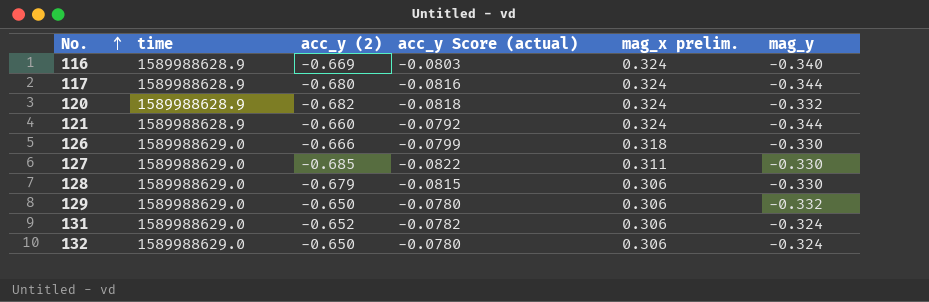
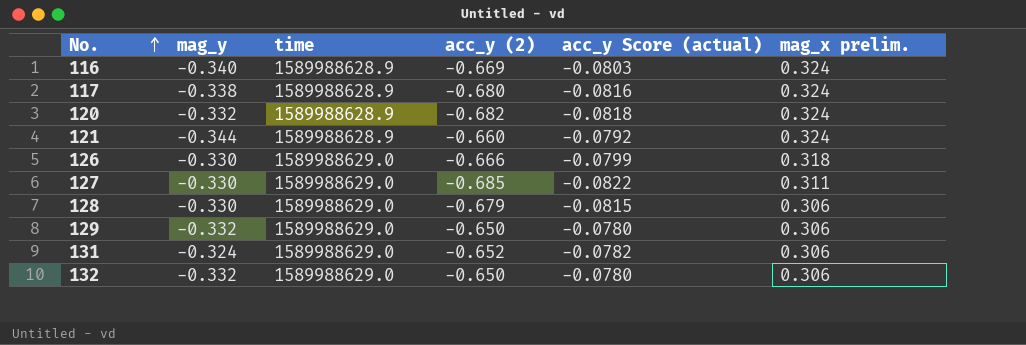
column mag_y | position: 6 -> 2
117 | mag_y: -0.344 -> -0.338
132 | mag_y: -0.324 -> -0.332

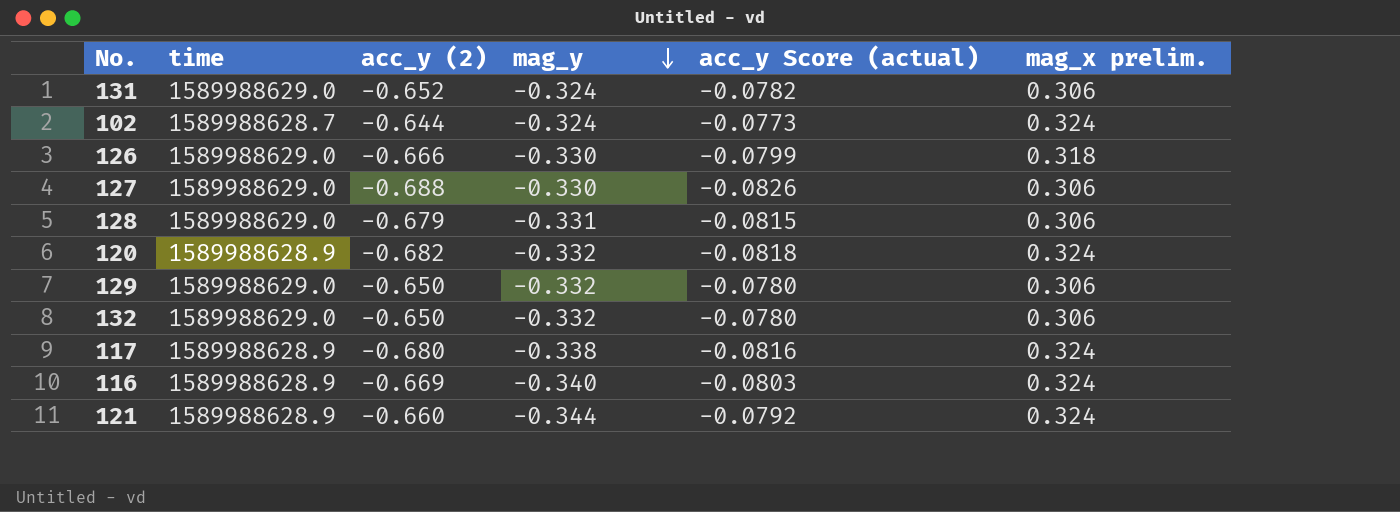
row order: No. ascending -> mag_y descending
column mag_y | position: 2 -> 4
row 102: none -> 1589988628.7 | -0.644 | -0.324 | -0.0773 | 0.324
127 | acc_y (2): -0.685 -> -0.688
127 | acc_y Score (actual): -0.0822 -> -0.0826
127 | mag_x prelim.: 0.311 -> 0.306
128 | mag_y: -0.330 -> -0.331

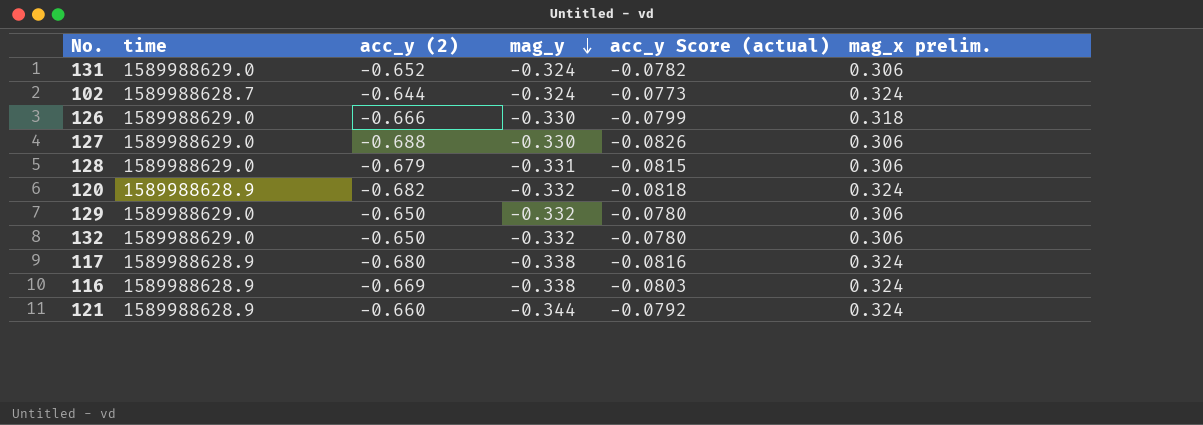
116 | mag_y: -0.340 -> -0.338

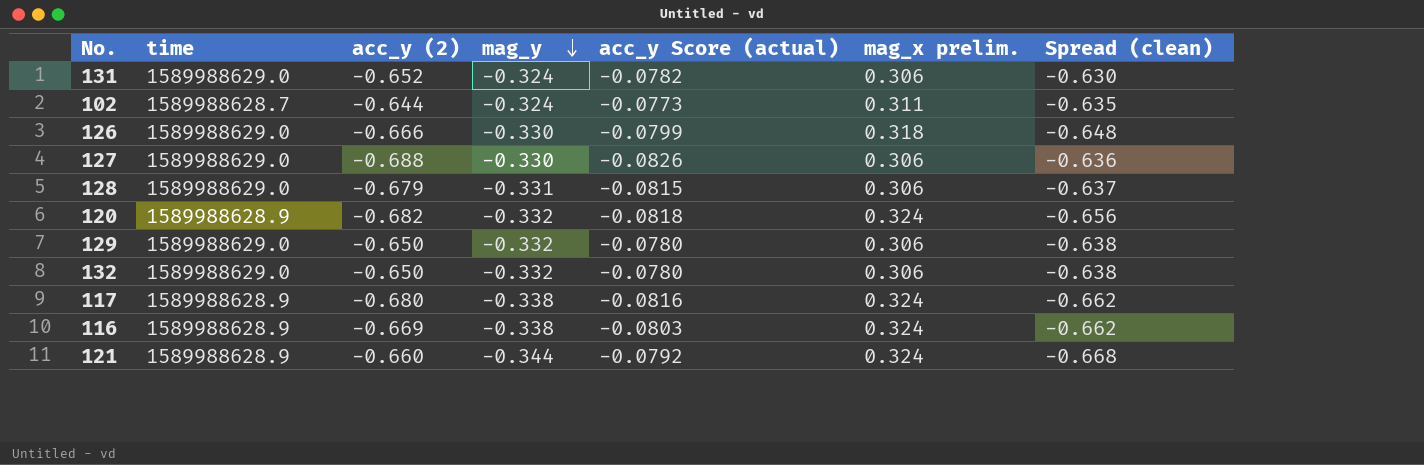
column Spread (clean) | formula: none -> [mag_y] - [mag_x prelim.]
102 | mag_x prelim.: 0.324 -> 0.311

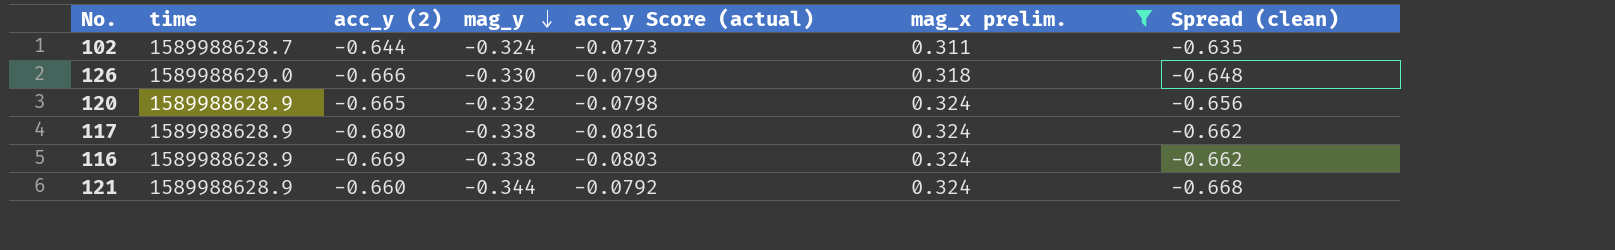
filter: none -> mag_x prelim. != 0.306
120 | acc_y (2): -0.682 -> -0.665
120 | acc_y Score (actual): -0.0818 -> -0.0798

